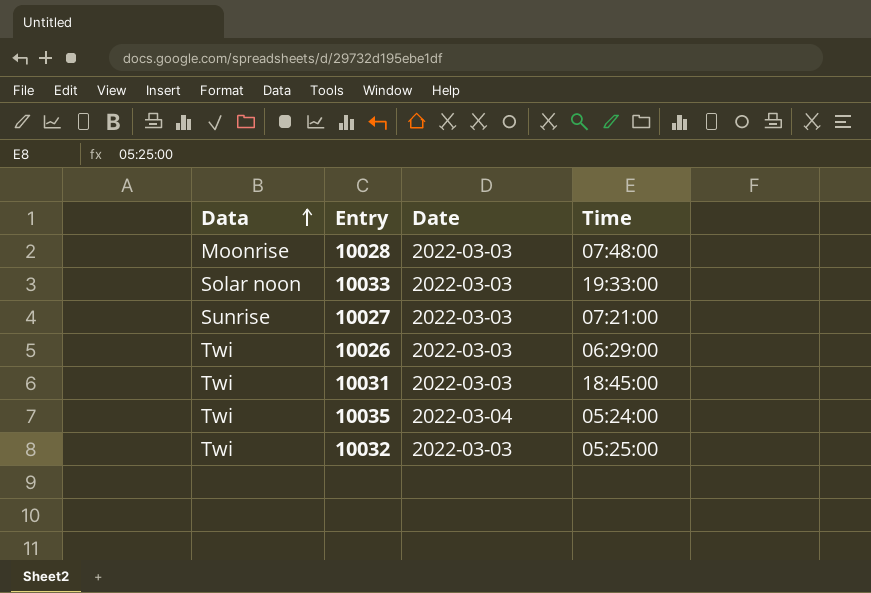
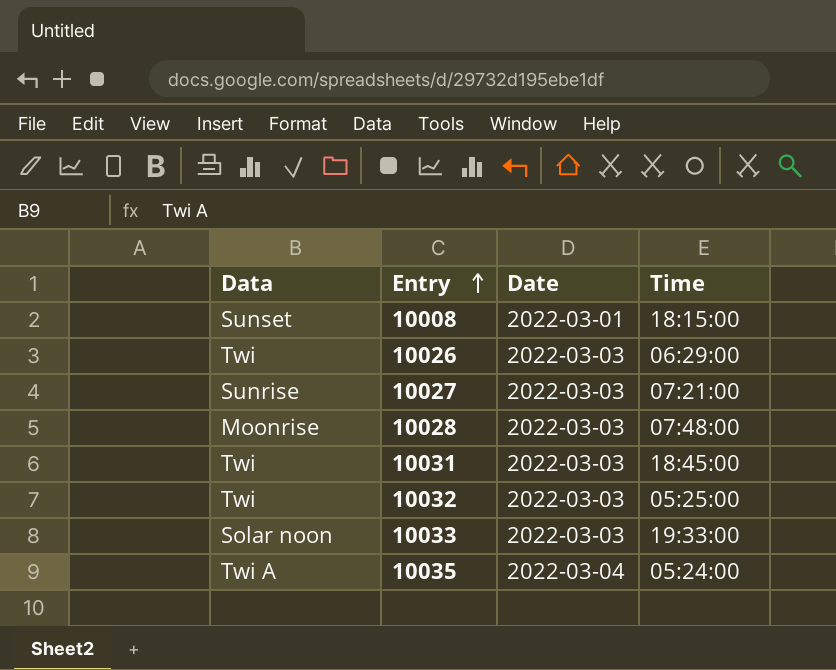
row order: Data ascending -> Entry ascending
row 10008: none -> Sunset | 2022-03-01 | 18:15:00
10035 | Data: Twi -> Twi A

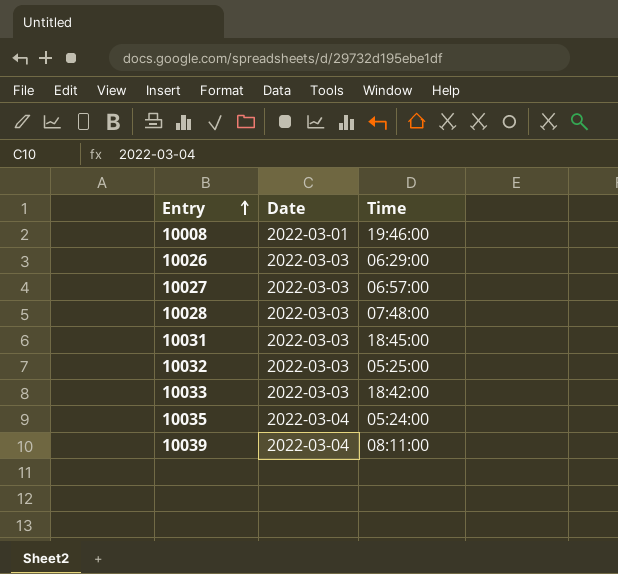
column Data | position: 1 -> none
10008 | Time: 18:15:00 -> 19:46:00
10027 | Time: 07:21:00 -> 06:57:00
10033 | Time: 19:33:00 -> 18:42:00
row 10039: none -> 2022-03-04 | 08:11:00

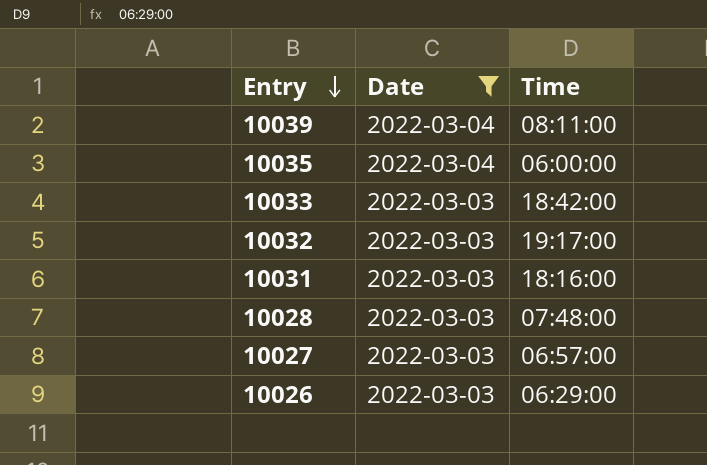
filter: none -> Date != 2022-03-01
row order: Entry ascending -> Entry descending
10035 | Time: 05:24:00 -> 06:00:00
10032 | Time: 05:25:00 -> 19:17:00
10031 | Time: 18:45:00 -> 18:16:00

